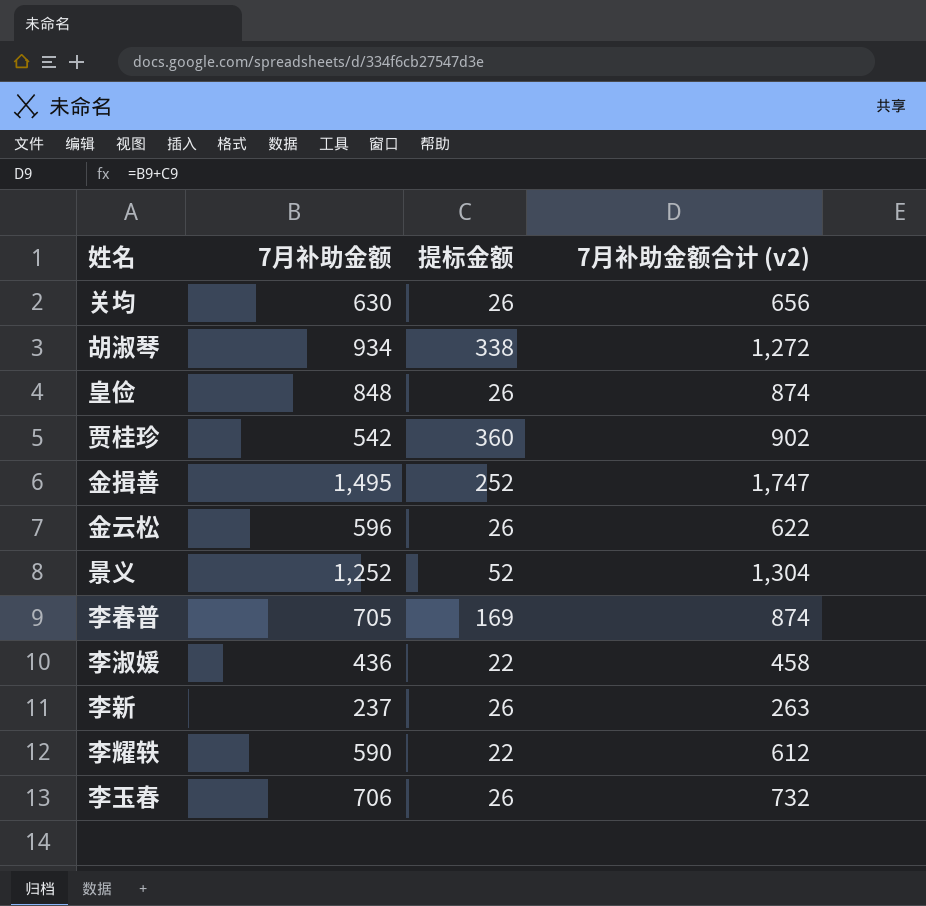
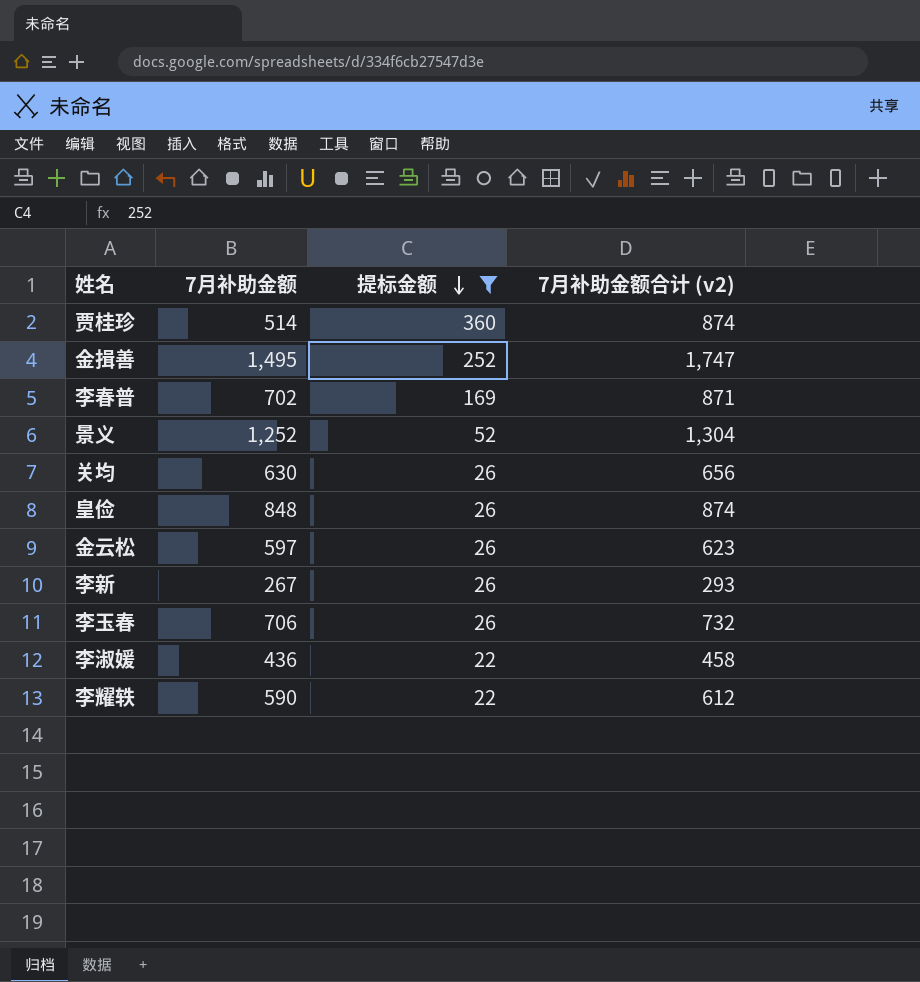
filter: none -> 提标金额 != 338
row order: none -> 提标金额 descending
贾桂珍 | 7月补助金额: 542 -> 514
贾桂珍 | 7月补助金额合计 (v2): 902 -> 874
李春普 | 7月补助金额: 705 -> 702
李春普 | 7月补助金额合计 (v2): 874 -> 871
金云松 | 7月补助金额: 596 -> 597
金云松 | 7月补助金额合计 (v2): 622 -> 623
李新 | 7月补助金额: 237 -> 267
李新 | 7月补助金额合计 (v2): 263 -> 293

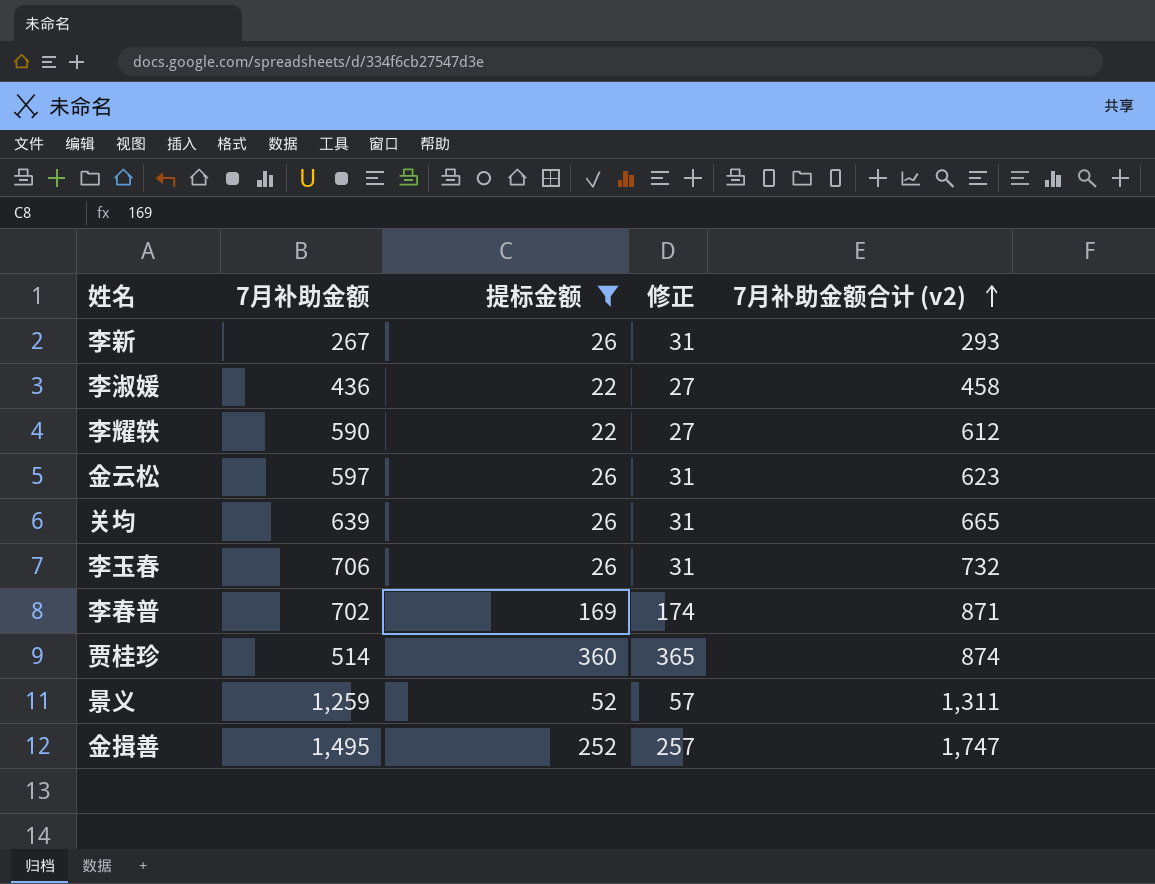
row order: 提标金额 descending -> 7月补助金额合计 (v2) ascending
column 修正 | formula: none -> [提标金额] + 5
row 皇俭: 848 | 26 | 874 -> none
关均 | 7月补助金额: 630 -> 639
关均 | 7月补助金额合计 (v2): 656 -> 665
景义 | 7月补助金额: 1,252 -> 1,259
景义 | 7月补助金额合计 (v2): 1,304 -> 1,311

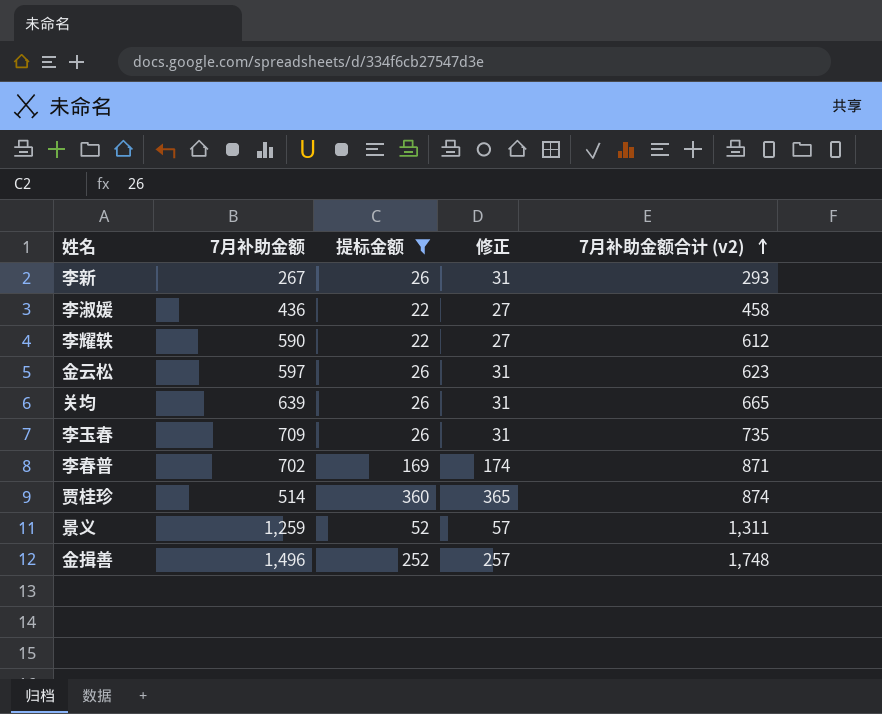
李玉春 | 7月补助金额: 706 -> 709
李玉春 | 7月补助金额合计 (v2): 732 -> 735
金揖善 | 7月补助金额: 1,495 -> 1,496
金揖善 | 7月补助金额合计 (v2): 1,747 -> 1,748

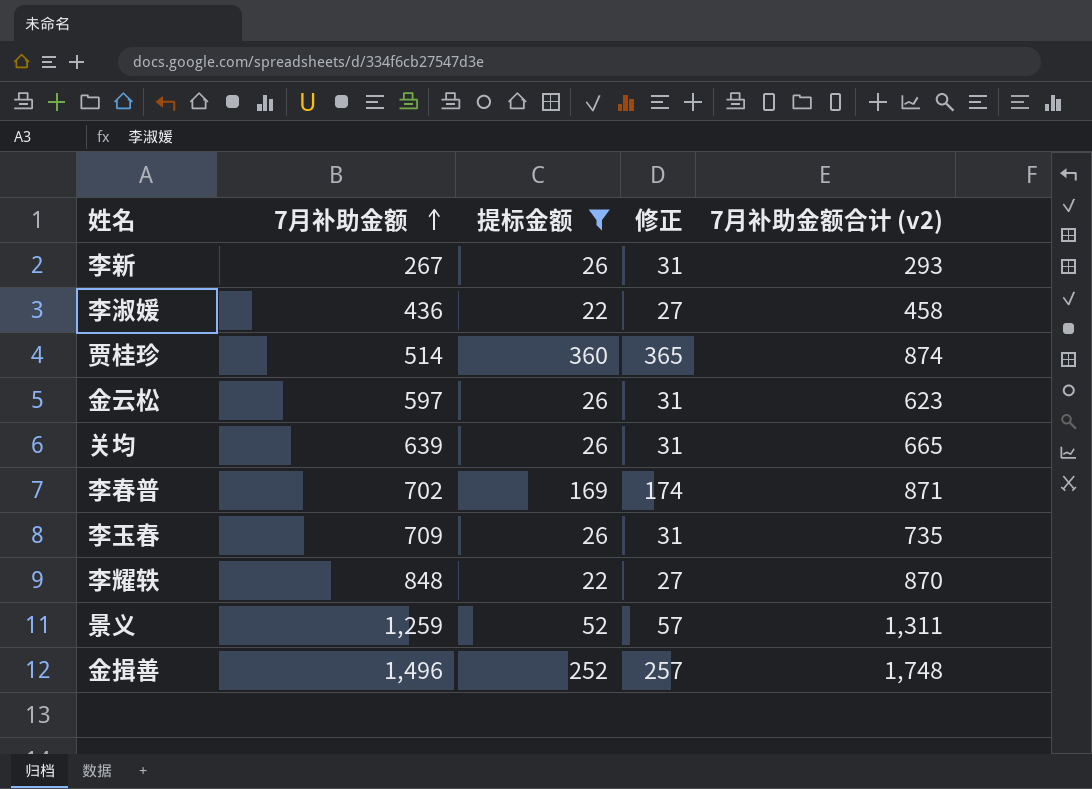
row order: 7月补助金额合计 (v2) ascending -> 7月补助金额 ascending
李耀轶 | 7月补助金额: 590 -> 848
李耀轶 | 7月补助金额合计 (v2): 612 -> 870

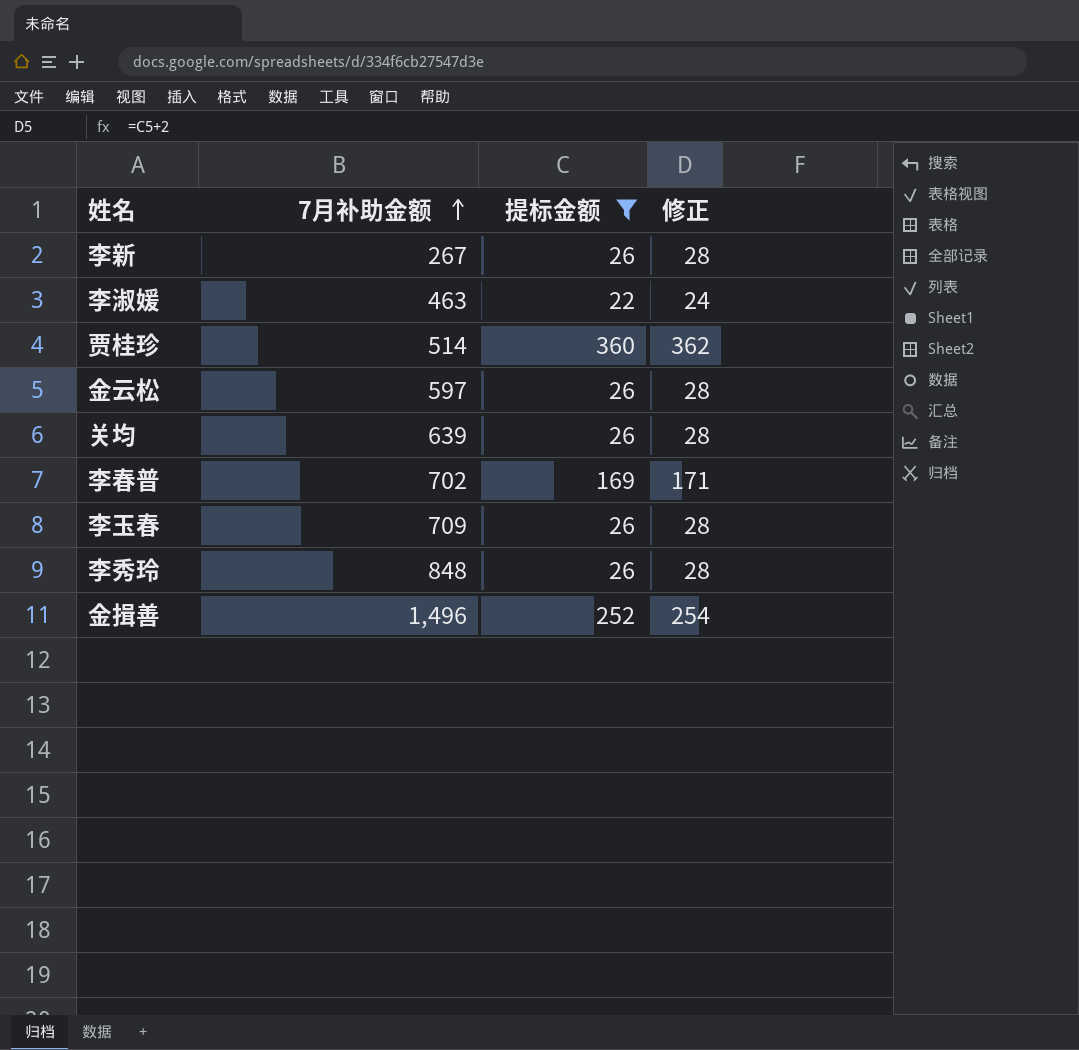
column 7月补助金额合计 (v2) | formula: [7月补助金额] + [提标金额] -> none
column 修正 | formula: [提标金额] + 5 -> [提标金额] + 2
row 李耀轶: 848 | 22 | 27 | 870 -> none
row 景义: 1,259 | 52 | 57 | 1,311 -> none
李淑媛 | 7月补助金额: 436 -> 463
row 李秀玲: none -> 848 | 26 | 28

